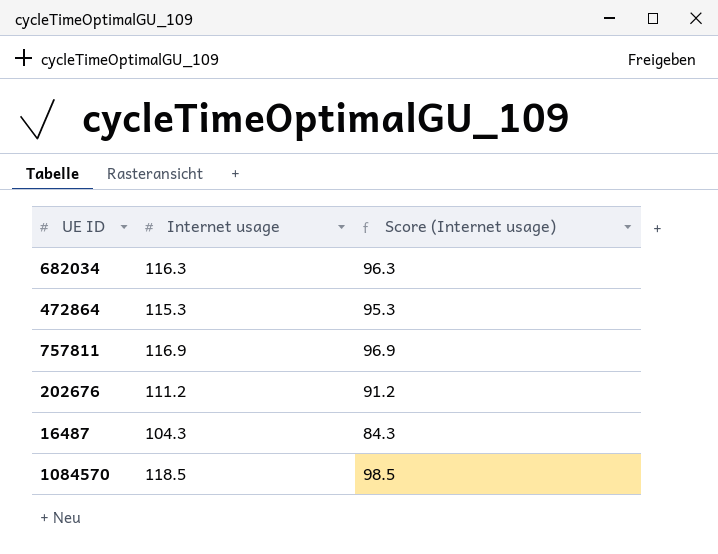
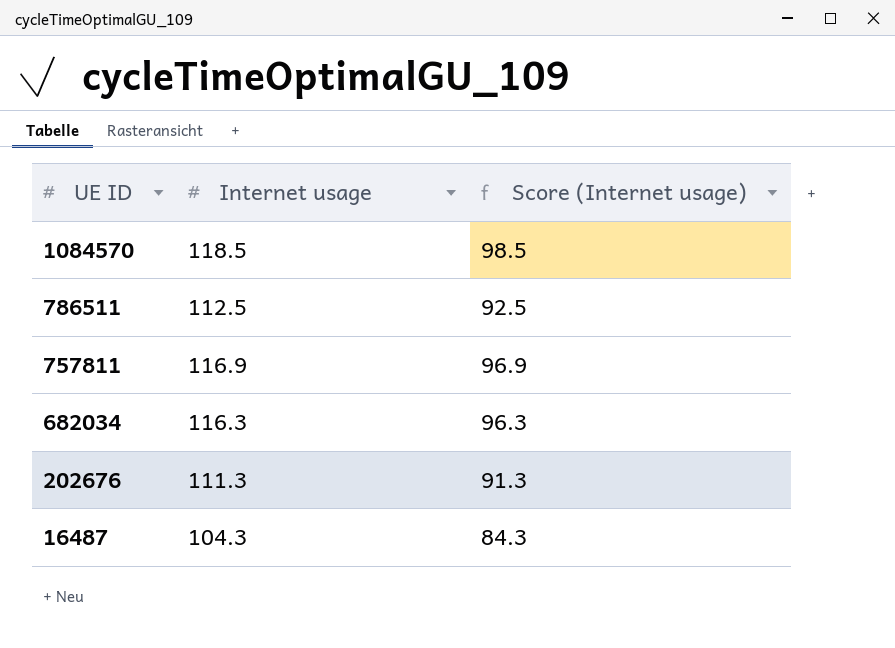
row order: none -> UE ID descending
row 472864: 115.3 | 95.3 -> none
row 786511: none -> 112.5 | 92.5
202676 | Internet usage: 111.2 -> 111.3
202676 | Score (Internet usage): 91.2 -> 91.3

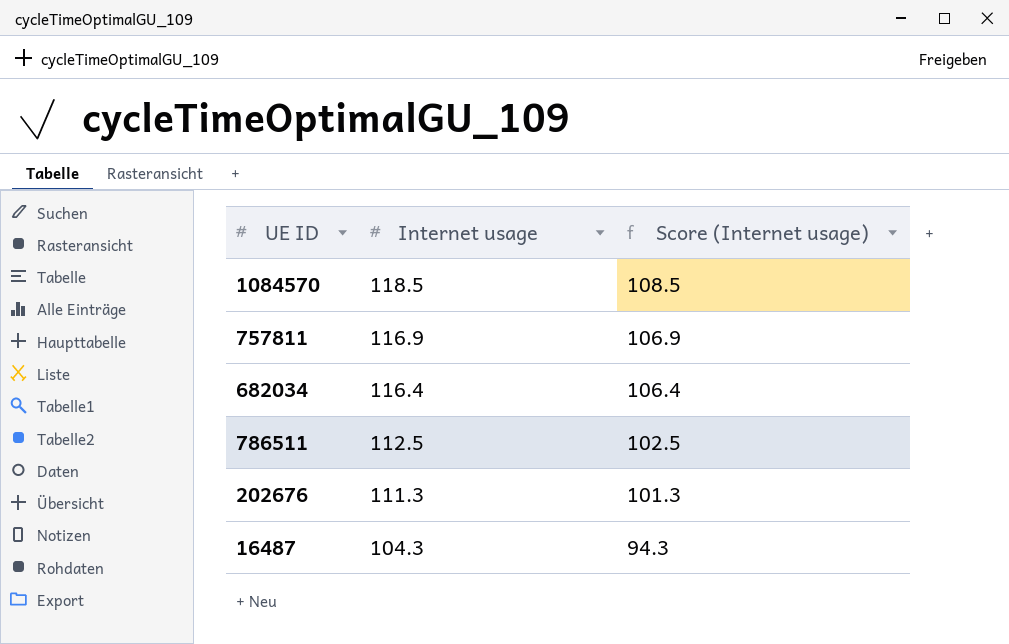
row order: UE ID descending -> Internet usage descending
column Score (Internet usage) | formula: [Internet usage] - 20 -> [Internet usage] - 10
682034 | Internet usage: 116.3 -> 116.4

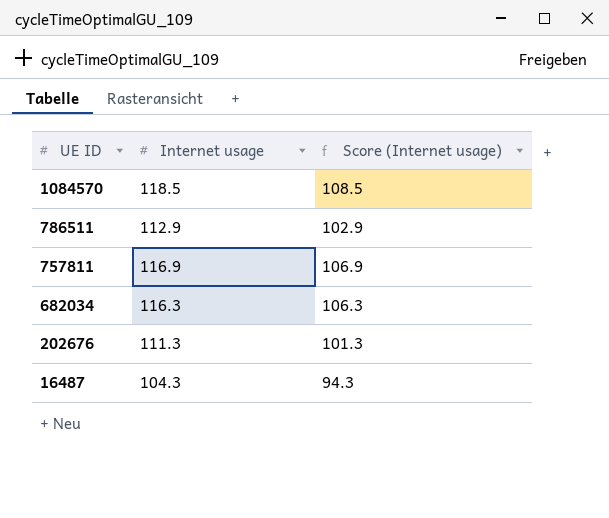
row order: Internet usage descending -> UE ID descending
786511 | Internet usage: 112.5 -> 112.9
786511 | Score (Internet usage): 102.5 -> 102.9
682034 | Internet usage: 116.4 -> 116.3
682034 | Score (Internet usage): 106.4 -> 106.3

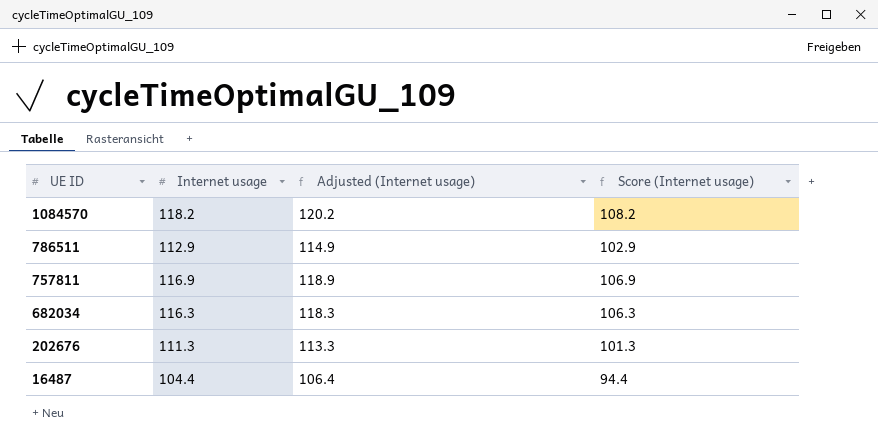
column Adjusted (Internet usage) | formula: none -> [Internet usage] + 2
1084570 | Internet usage: 118.5 -> 118.2
1084570 | Score (Internet usage): 108.5 -> 108.2
16487 | Internet usage: 104.3 -> 104.4
16487 | Score (Internet usage): 94.3 -> 94.4

